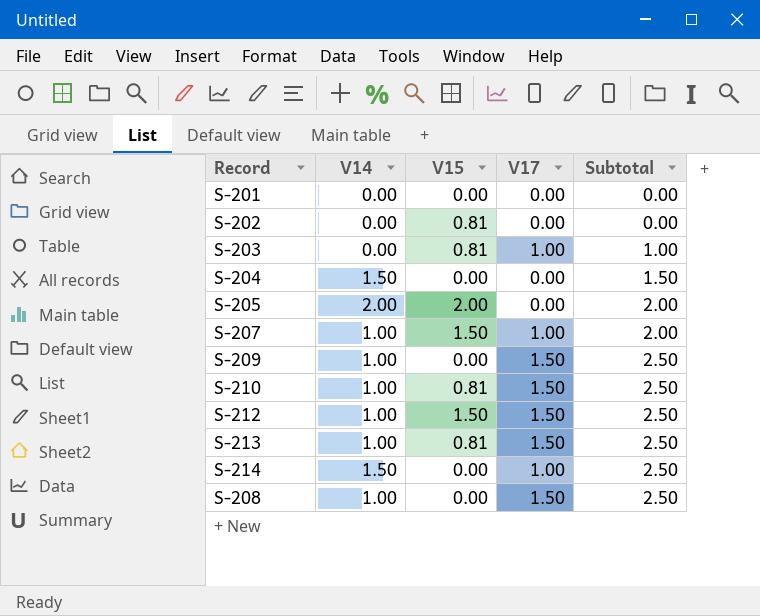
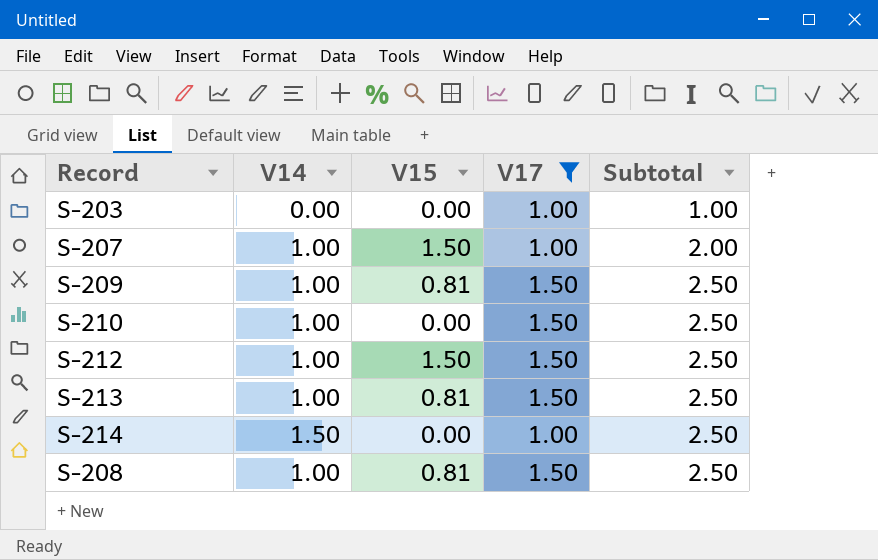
filter: none -> V17 != 0.00
S-203 | V15: 0.81 -> 0.00
S-209 | V15: 0.00 -> 0.81
S-210 | V15: 0.81 -> 0.00
S-208 | V15: 0.00 -> 0.81

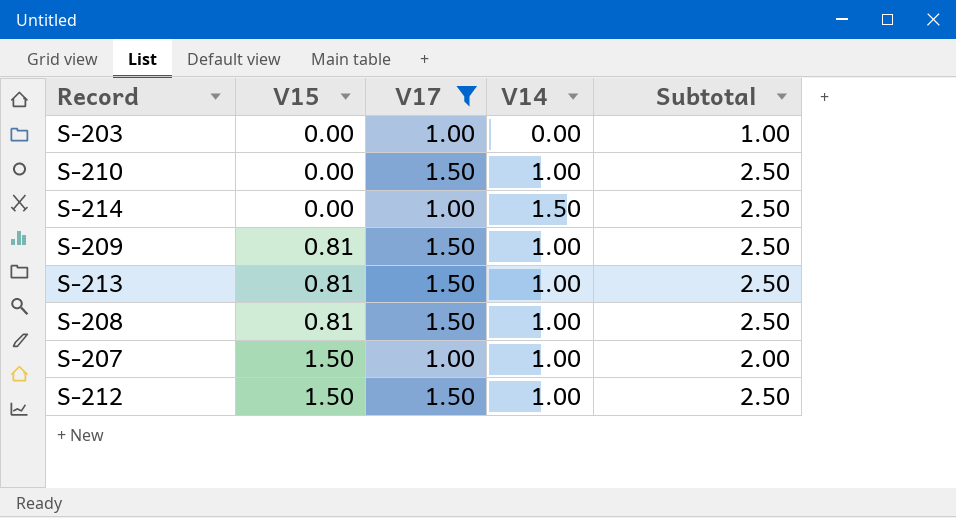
row order: Subtotal ascending -> V15 ascending
column V14 | position: 2 -> 4

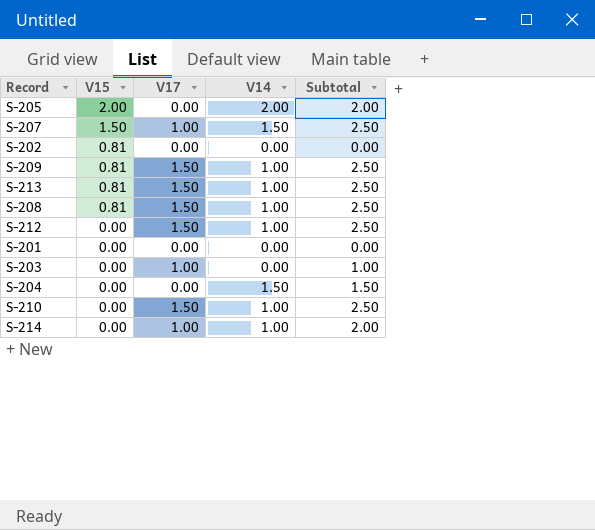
filter: V17 != 0.00 -> none
row order: V15 ascending -> V15 descending
S-207 | V14: 1.00 -> 1.50
S-207 | Subtotal: 2.00 -> 2.50
S-212 | V15: 1.50 -> 0.00
S-214 | V14: 1.50 -> 1.00
S-214 | Subtotal: 2.50 -> 2.00

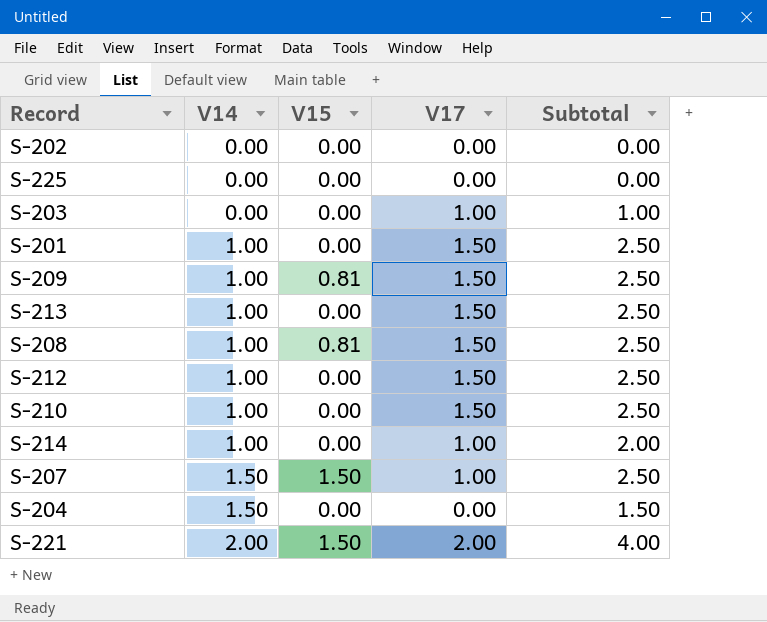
row order: V15 descending -> V14 ascending
column V14 | position: 4 -> 2
row S-205: 2.00 | 0.00 | 2.00 | 2.00 -> none
S-202 | V15: 0.81 -> 0.00
row S-225: none -> 0.00 | 0.00 | 0.00 | 0.00
S-201 | V14: 0.00 -> 1.00
S-201 | V17: 0.00 -> 1.50
S-201 | Subtotal: 0.00 -> 2.50
S-213 | V15: 0.81 -> 0.00
row S-221: none -> 2.00 | 1.50 | 2.00 | 4.00

